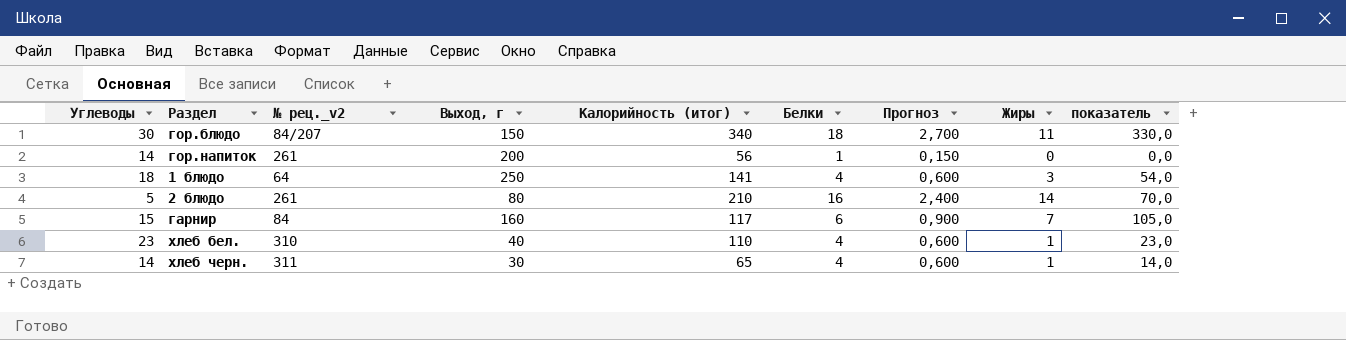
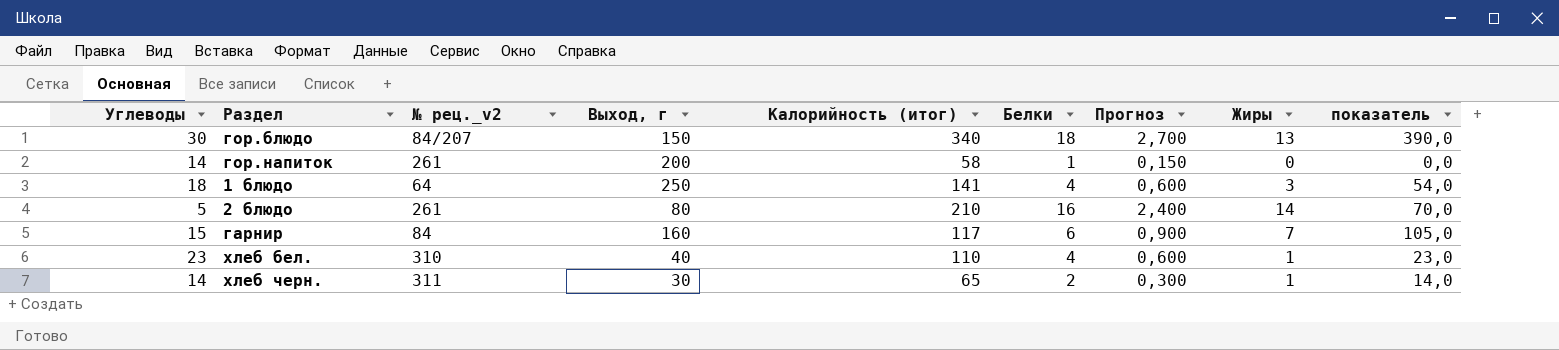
гор.блюдо | Жиры: 11 -> 13
гор.блюдо | показатель: 330,0 -> 390,0
гор.напиток | Калорийность (итог): 56 -> 58
хлеб черн. | Белки: 4 -> 2
хлеб черн. | Прогноз: 0,600 -> 0,300

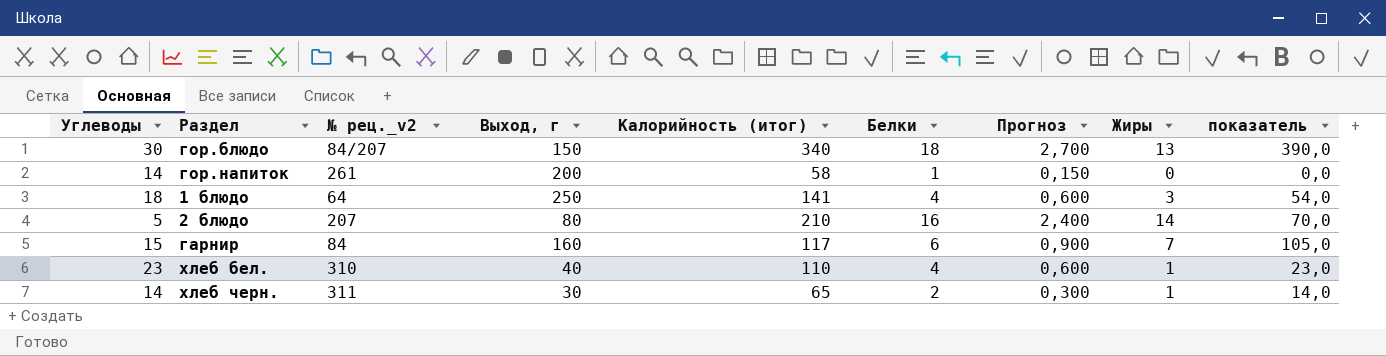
2 блюдо | № рец._v2: 261 -> 207

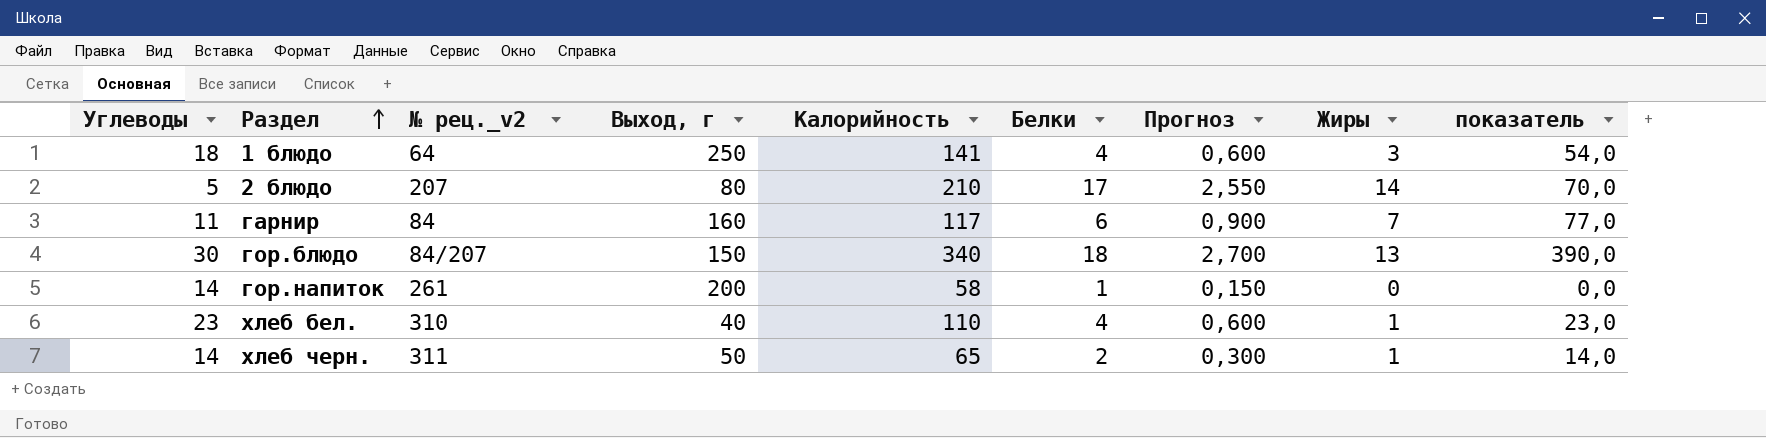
row order: none -> Раздел ascending
column name: Калорийность (итог) -> Калорийность
2 блюдо | Белки: 16 -> 17
2 блюдо | Прогноз: 2,400 -> 2,550
гарнир | Углеводы: 15 -> 11
гарнир | показатель: 105,0 -> 77,0
хлеб черн. | Выход, г: 30 -> 50

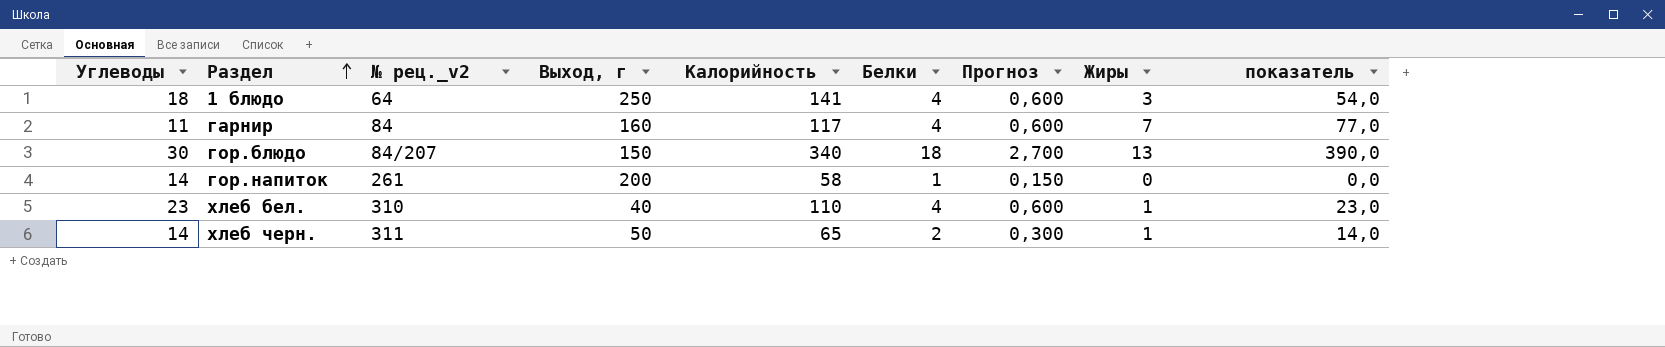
row 2 блюдо: 5 | 207 | 80 | 210 | 17 | 2,550 | 14 | 70,0 -> none
гарнир | Белки: 6 -> 4
гарнир | Прогноз: 0,900 -> 0,600

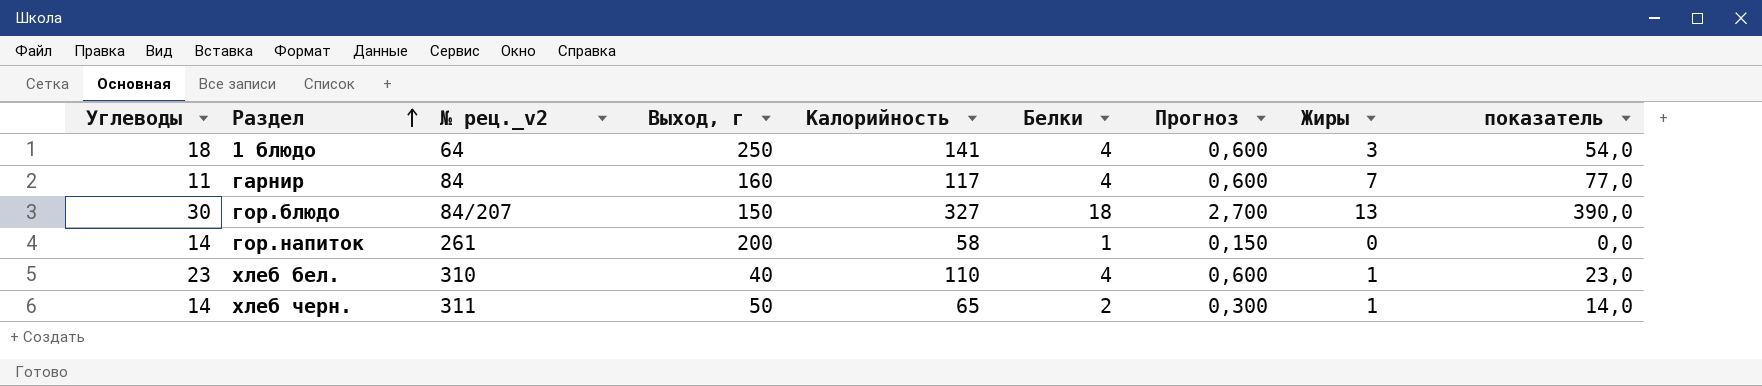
гор.блюдо | Калорийность: 340 -> 327

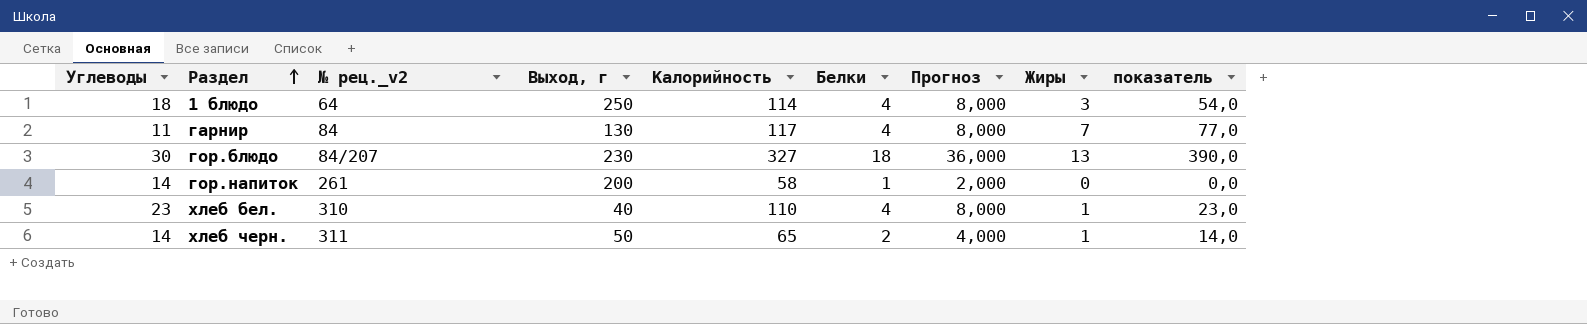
column Прогноз | formula: [Белки] * 0,15 -> [Белки] * 2
1 блюдо | Калорийность: 141 -> 114
гарнир | Выход, г: 160 -> 130
гор.блюдо | Выход, г: 150 -> 230

